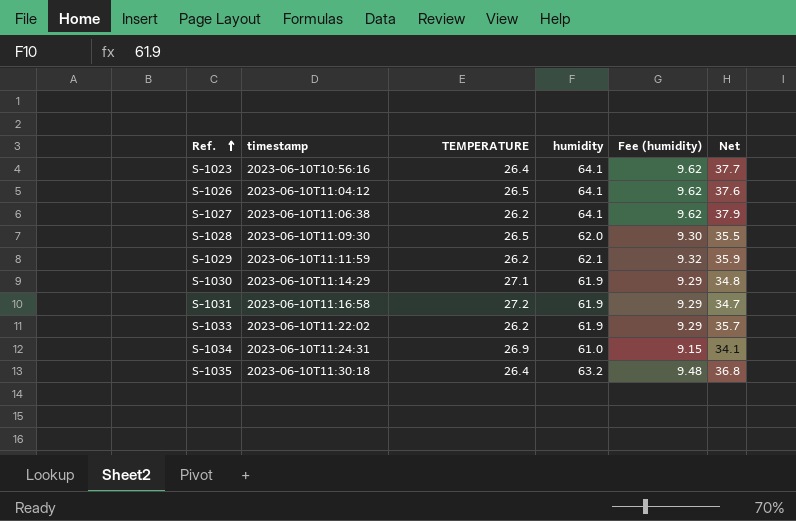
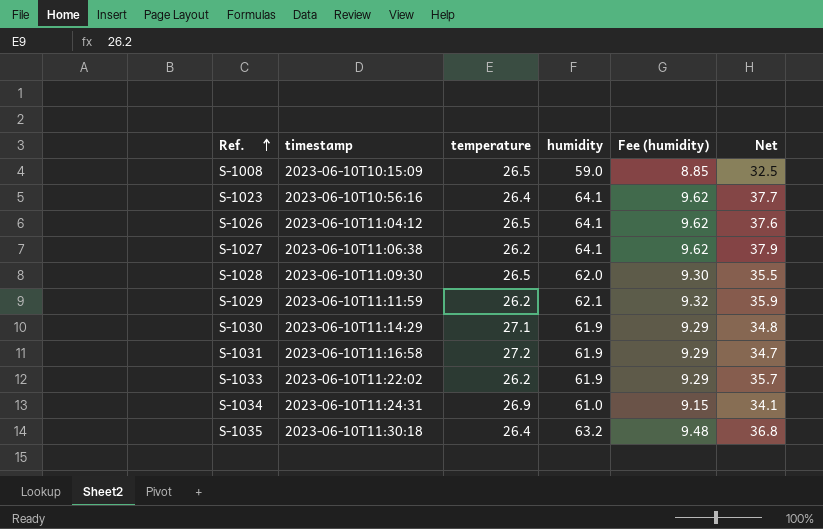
column name: TEMPERATURE -> temperature
row S-1008: none -> 2023-06-10T10:15:09 | 26.5 | 59.0 | 8.85 | 32.5

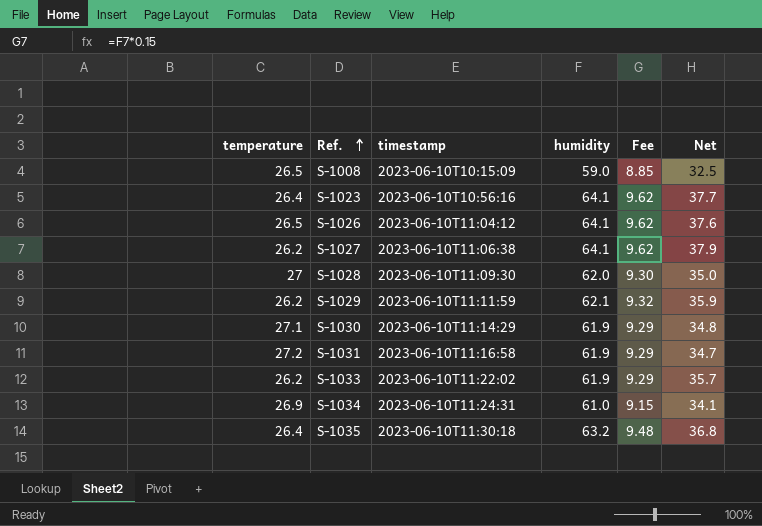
column temperature | position: 3 -> 1
column name: Fee (humidity) -> Fee
S-1028 | temperature: 26.5 -> 27
S-1028 | Net: 35.5 -> 35.0

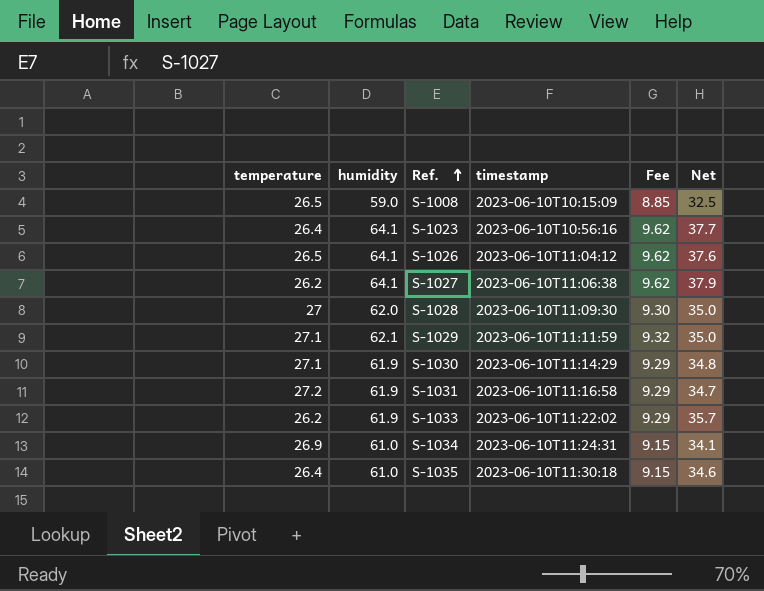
column humidity | position: 4 -> 2
S-1029 | temperature: 26.2 -> 27.1
S-1029 | Net: 35.9 -> 35.0
S-1035 | humidity: 63.2 -> 61.0
S-1035 | Fee: 9.48 -> 9.15
S-1035 | Net: 36.8 -> 34.6

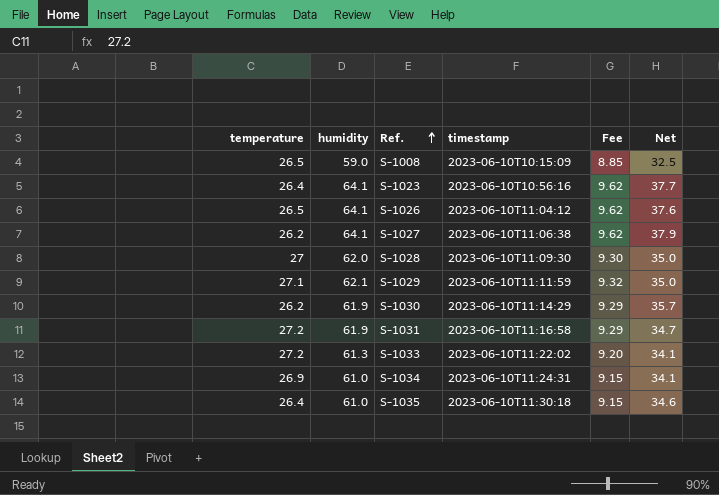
S-1030 | temperature: 27.1 -> 26.2
S-1030 | Net: 34.8 -> 35.7
S-1033 | temperature: 26.2 -> 27.2
S-1033 | humidity: 61.9 -> 61.3
S-1033 | Fee: 9.29 -> 9.20
S-1033 | Net: 35.7 -> 34.1

